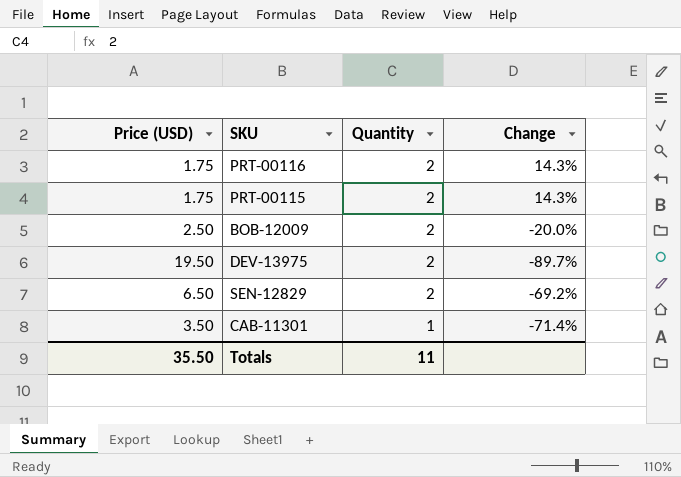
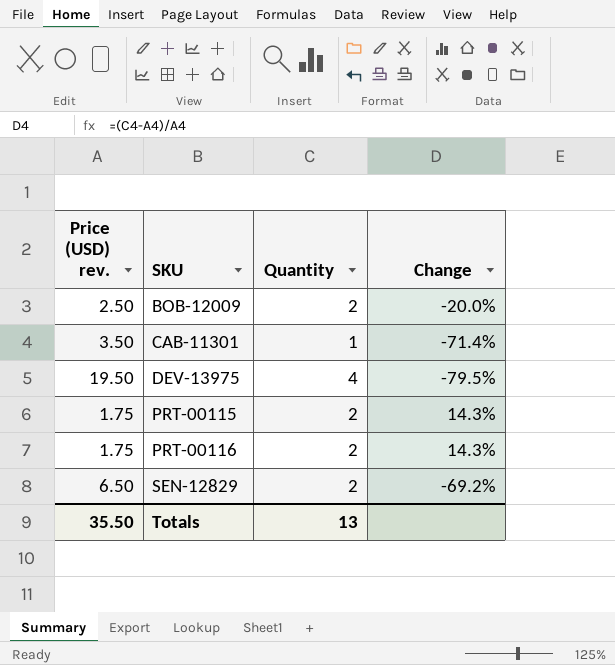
row order: Quantity descending -> SKU ascending
column name: Price (USD) -> Price (USD) rev.
DEV-13975 | Quantity: 2 -> 4
DEV-13975 | Change: -89.7% -> -79.5%
Totals | Quantity: 11 -> 13

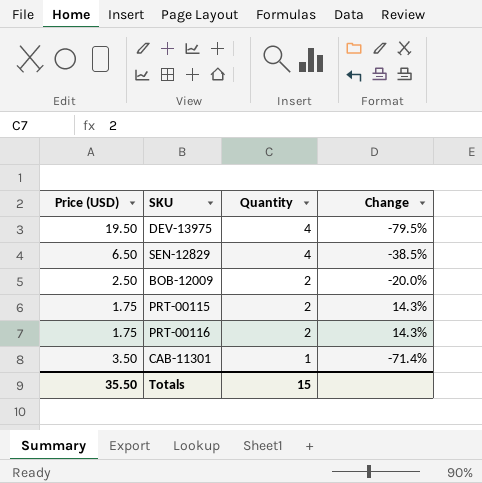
row order: SKU ascending -> Quantity descending
column name: Price (USD) rev. -> Price (USD)
SEN-12829 | Quantity: 2 -> 4
SEN-12829 | Change: -69.2% -> -38.5%
Totals | Quantity: 13 -> 15

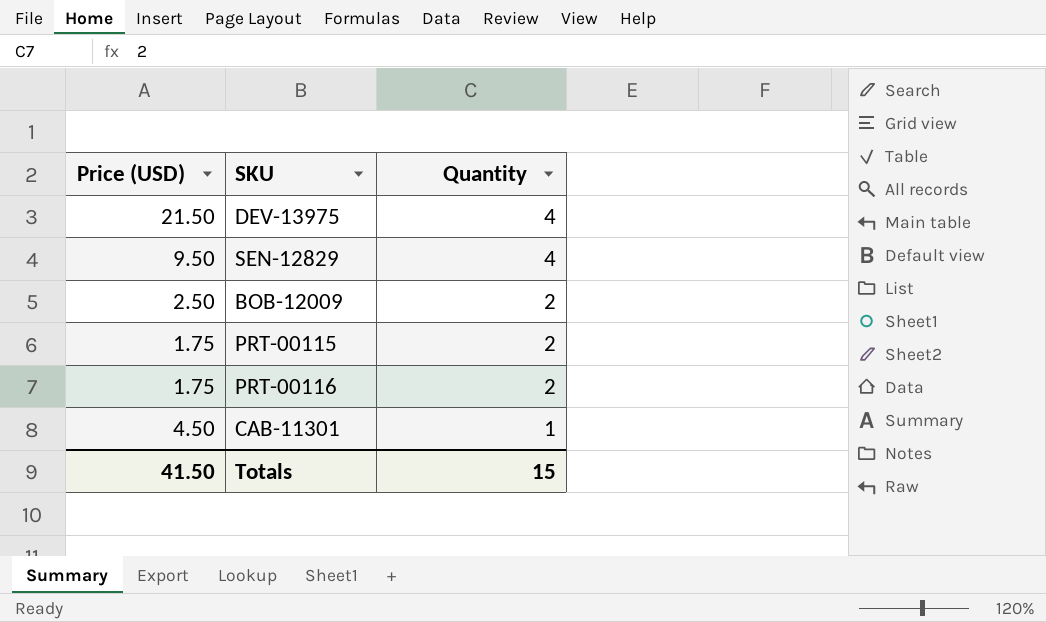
column Change | formula: ([Quantity] - [Price (USD)]) / [Price (USD)] -> none
DEV-13975 | Price (USD): 19.50 -> 21.50
SEN-12829 | Price (USD): 6.50 -> 9.50
CAB-11301 | Price (USD): 3.50 -> 4.50
Totals | Price (USD): 35.50 -> 41.50

